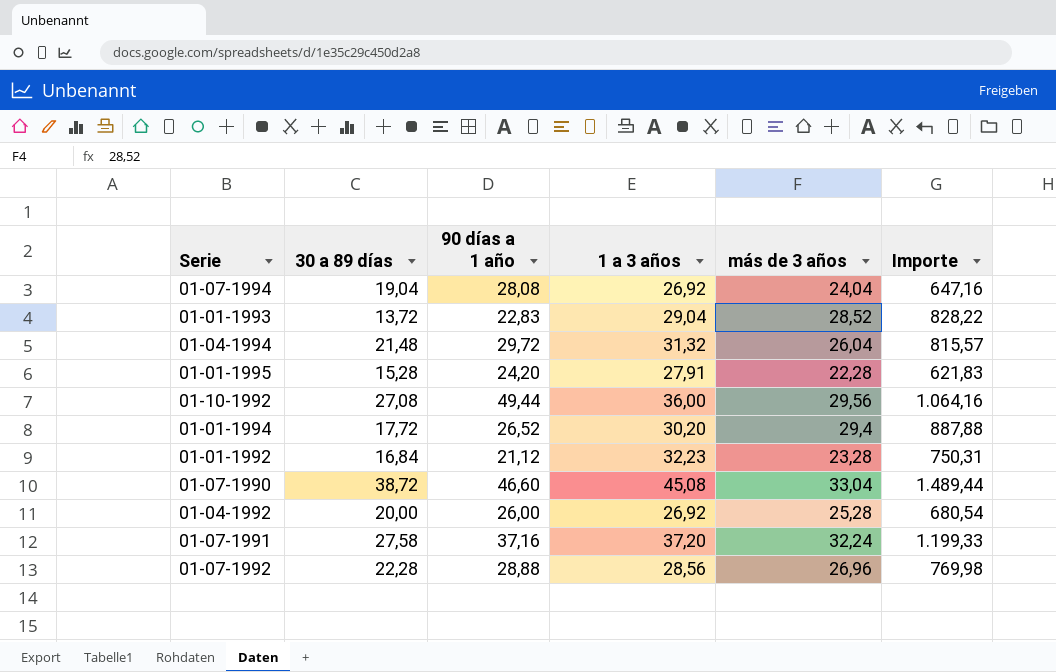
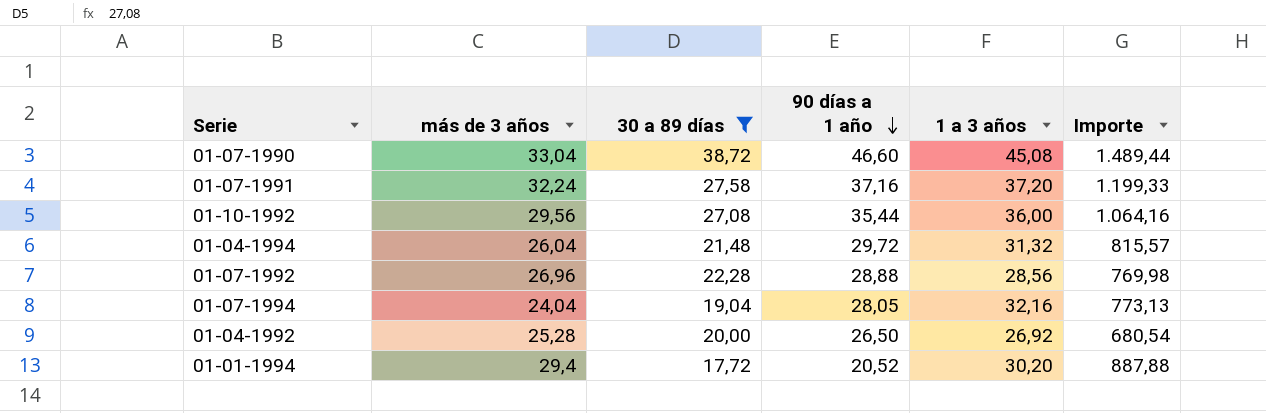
filter: none -> 30 a 89 días >= 17,72
row order: none -> 90 días a 1 año descending
column más de 3 años | position: 5 -> 2
01-10-1992 | 90 días a 1 año: 49,44 -> 35,44
01-07-1994 | 90 días a 1 año: 28,08 -> 28,05
01-07-1994 | 1 a 3 años: 26,92 -> 32,16
01-07-1994 | Importe: 647,16 -> 773,13
01-04-1992 | 90 días a 1 año: 26,00 -> 26,50
01-01-1994 | 90 días a 1 año: 26,52 -> 20,52

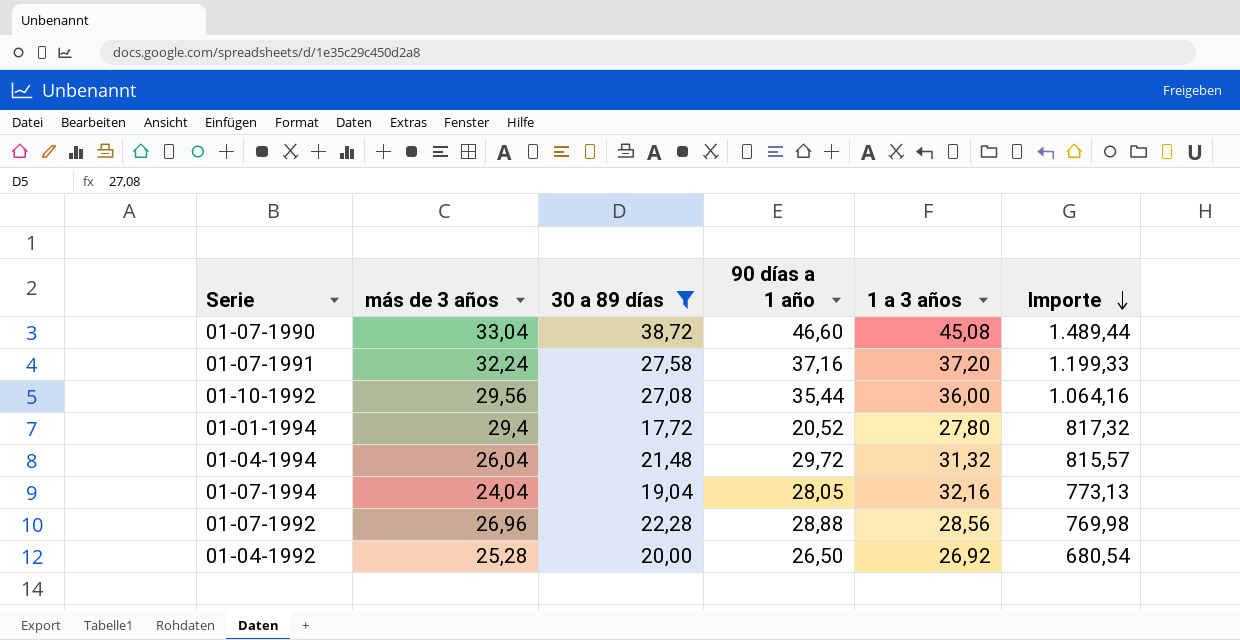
row order: 90 días a 1 año descending -> Importe descending
01-01-1994 | 1 a 3 años: 30,20 -> 27,80
01-01-1994 | Importe: 887,88 -> 817,32

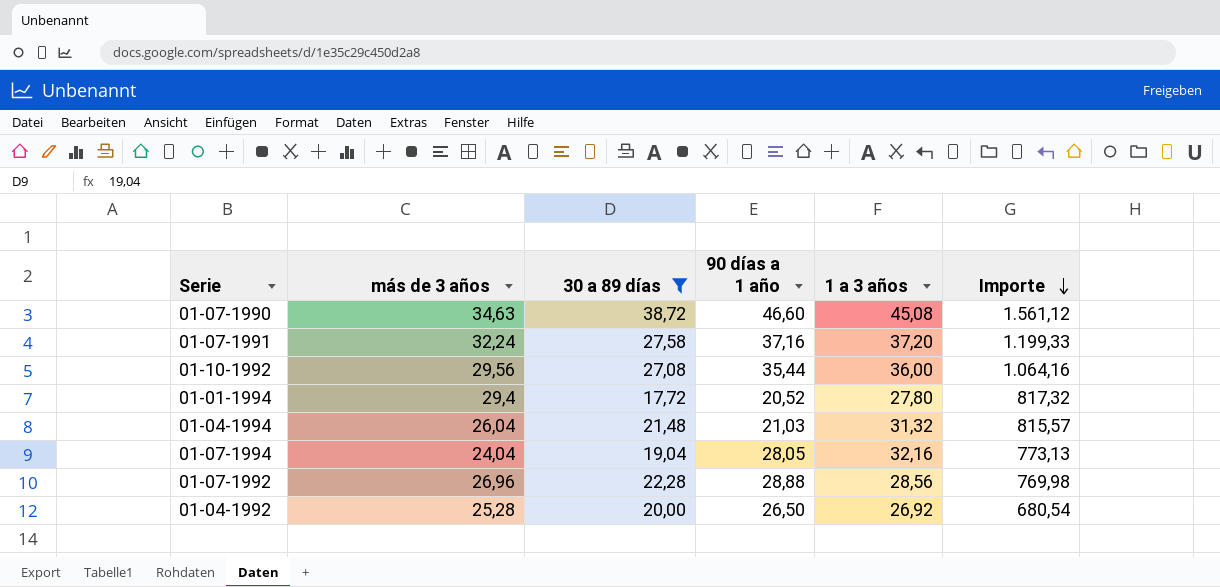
01-07-1990 | más de 3 años: 33,04 -> 34,63
01-07-1990 | Importe: 1.489,44 -> 1.561,12
01-04-1994 | 90 días a 1 año: 29,72 -> 21,03

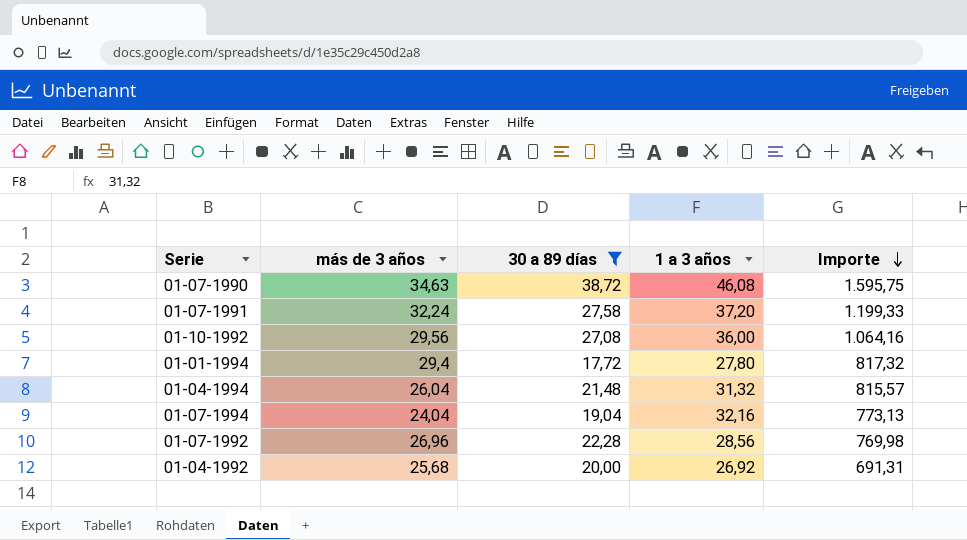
column 90 días a 1 año | position: 4 -> none
01-07-1990 | 1 a 3 años: 45,08 -> 46,08
01-07-1990 | Importe: 1.561,12 -> 1.595,75
01-04-1992 | más de 3 años: 25,28 -> 25,68
01-04-1992 | Importe: 680,54 -> 691,31

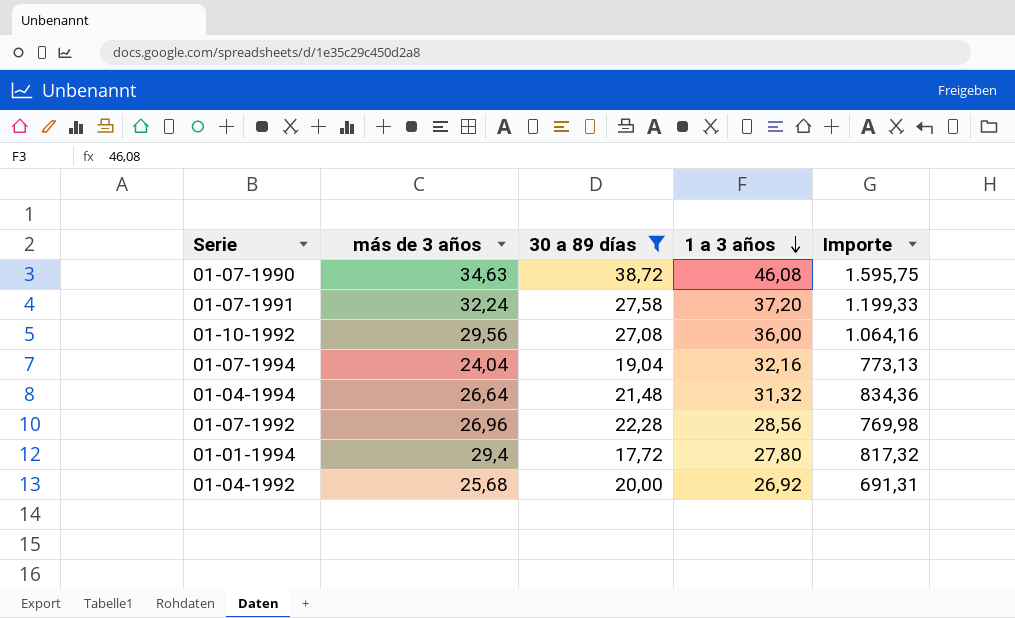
row order: Importe descending -> 1 a 3 años descending
01-04-1994 | más de 3 años: 26,04 -> 26,64
01-04-1994 | Importe: 815,57 -> 834,36

